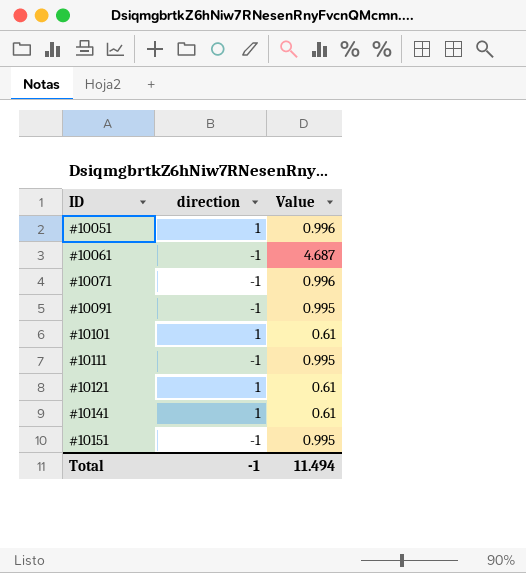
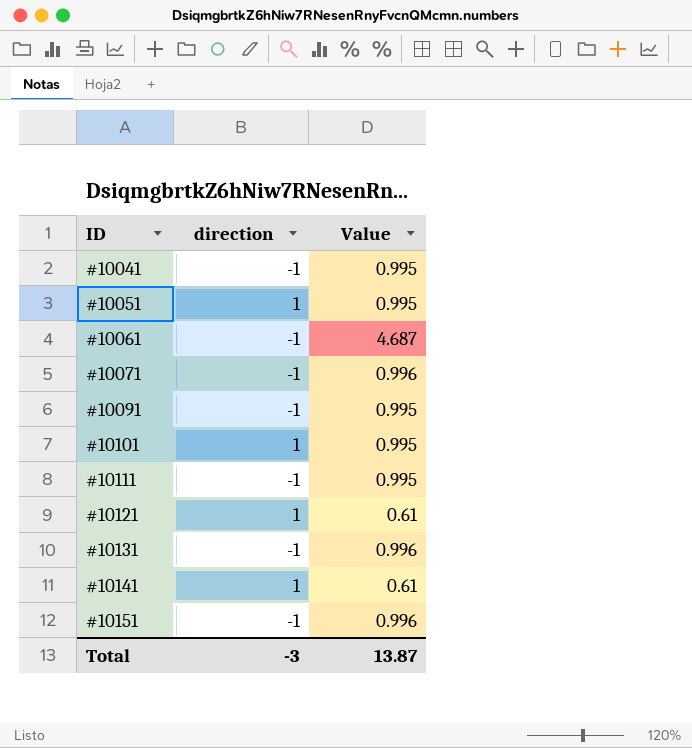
row #10041: none -> -1 | 0.995
#10051 | Value: 0.996 -> 0.995
#10101 | Value: 0.61 -> 0.995
row #10131: none -> -1 | 0.996
#10151 | Value: 0.995 -> 0.996
Total | direction: -1 -> -3
Total | Value: 11.494 -> 13.87

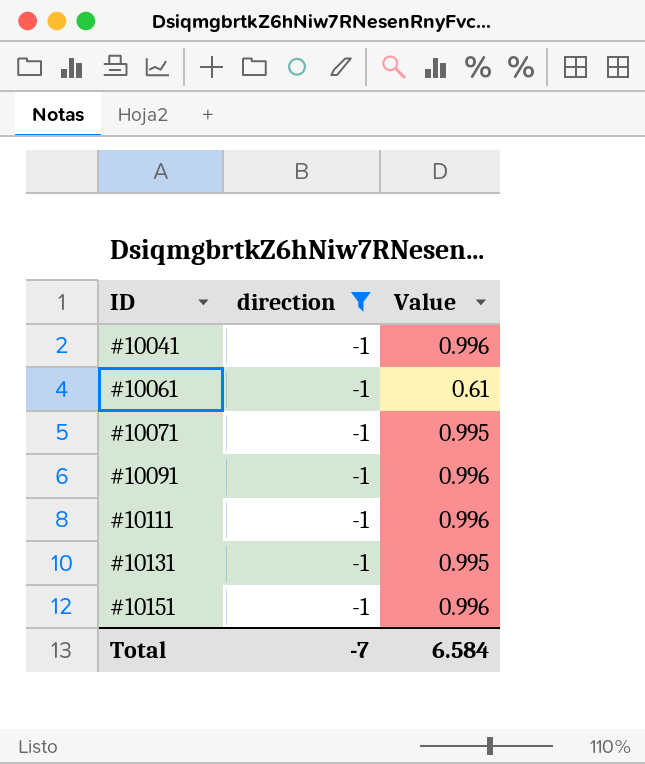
filter: none -> direction = -1
#10041 | Value: 0.995 -> 0.996
#10061 | Value: 4.687 -> 0.61
#10071 | Value: 0.996 -> 0.995
#10091 | Value: 0.995 -> 0.996
#10111 | Value: 0.995 -> 0.996
#10131 | Value: 0.996 -> 0.995
Total | direction: -3 -> -7
Total | Value: 13.87 -> 6.584

